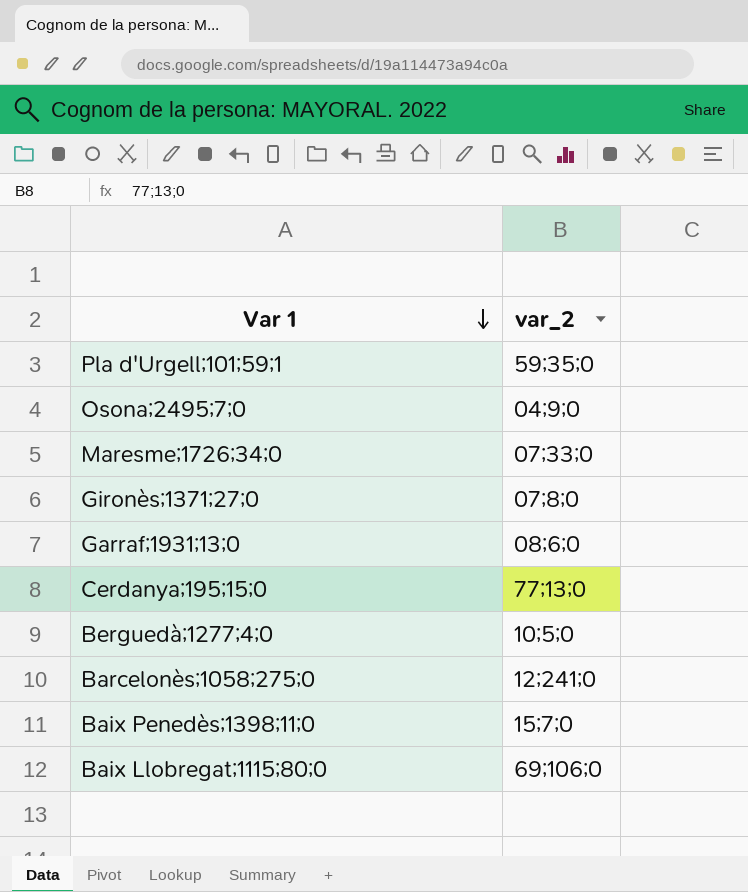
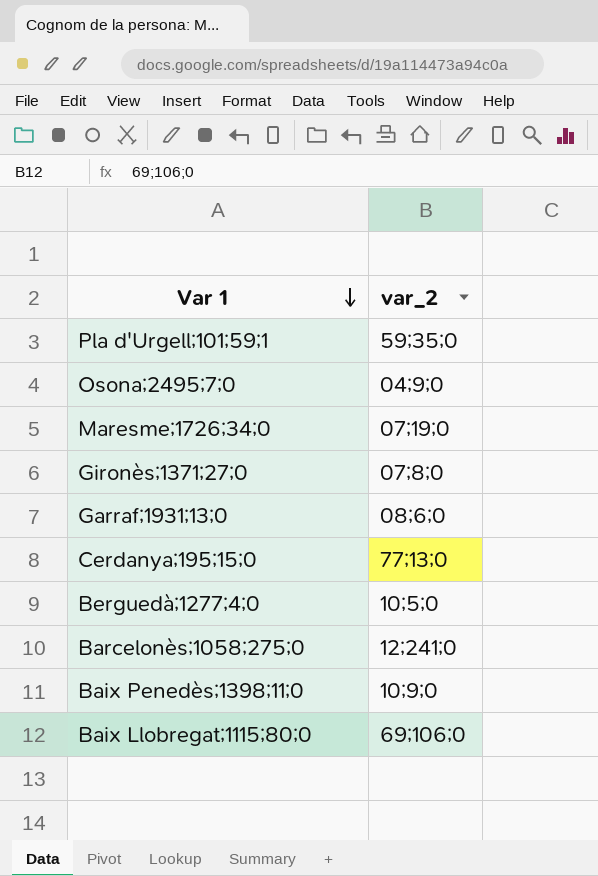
Maresme;1726;34;0 | var_2: 07;33;0 -> 07;19;0
Baix Penedès;1398;11;0 | var_2: 15;7;0 -> 10;9;0

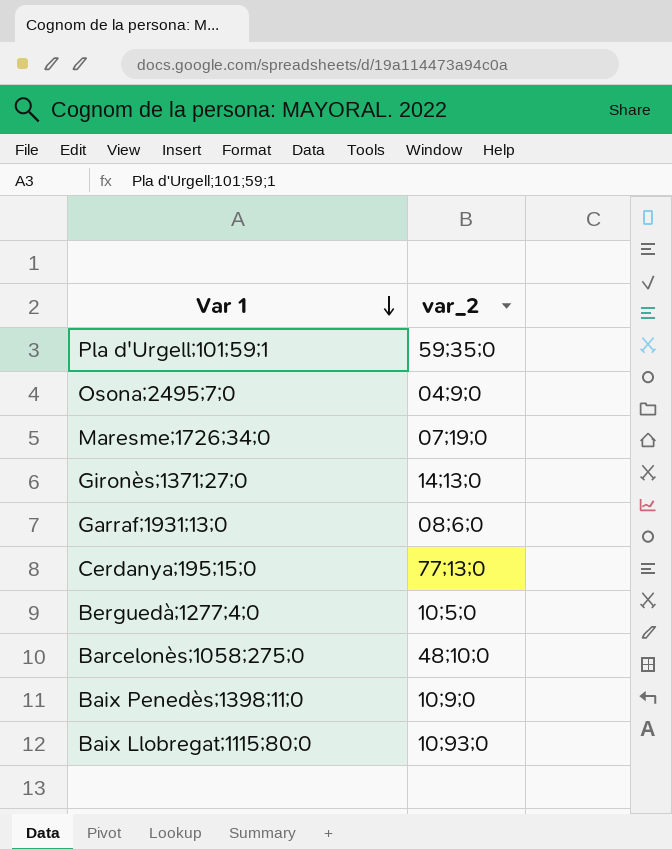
Gironès;1371;27;0 | var_2: 07;8;0 -> 14;13;0
Barcelonès;1058;275;0 | var_2: 12;241;0 -> 48;10;0
Baix Llobregat;1115;80;0 | var_2: 69;106;0 -> 10;93;0

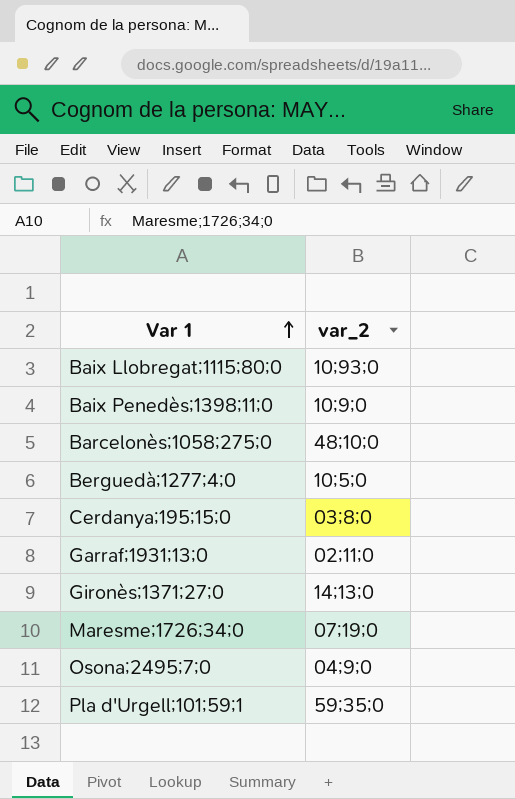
row order: Var 1 descending -> Var 1 ascending
Cerdanya;195;15;0 | var_2: 77;13;0 -> 03;8;0
Garraf;1931;13;0 | var_2: 08;6;0 -> 02;11;0

